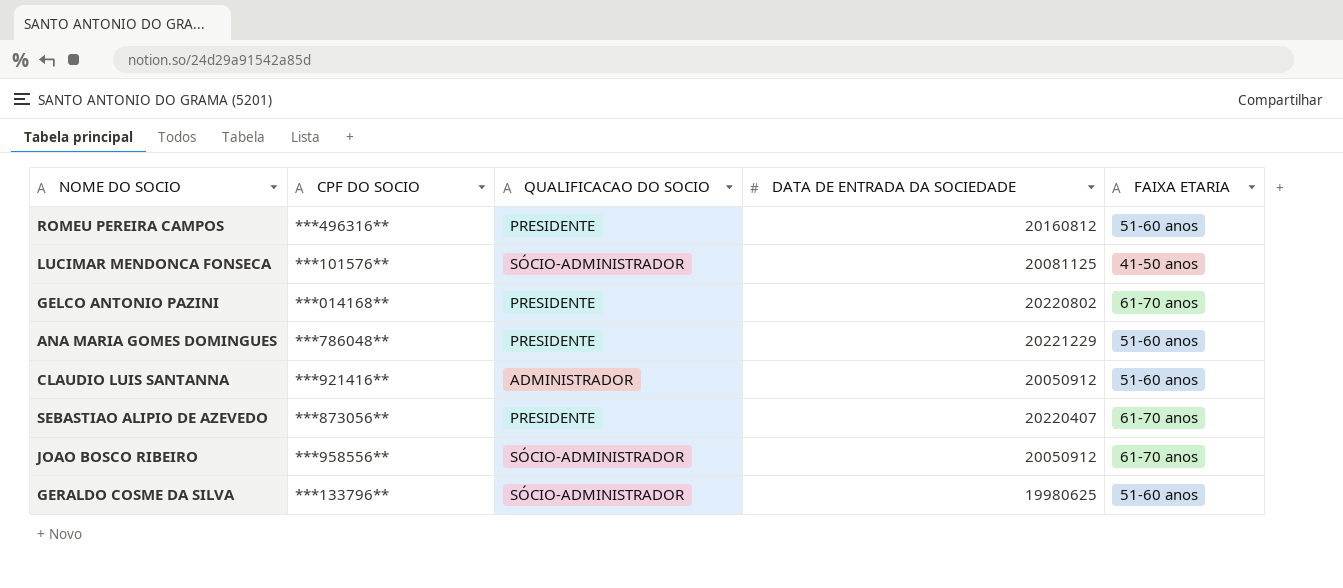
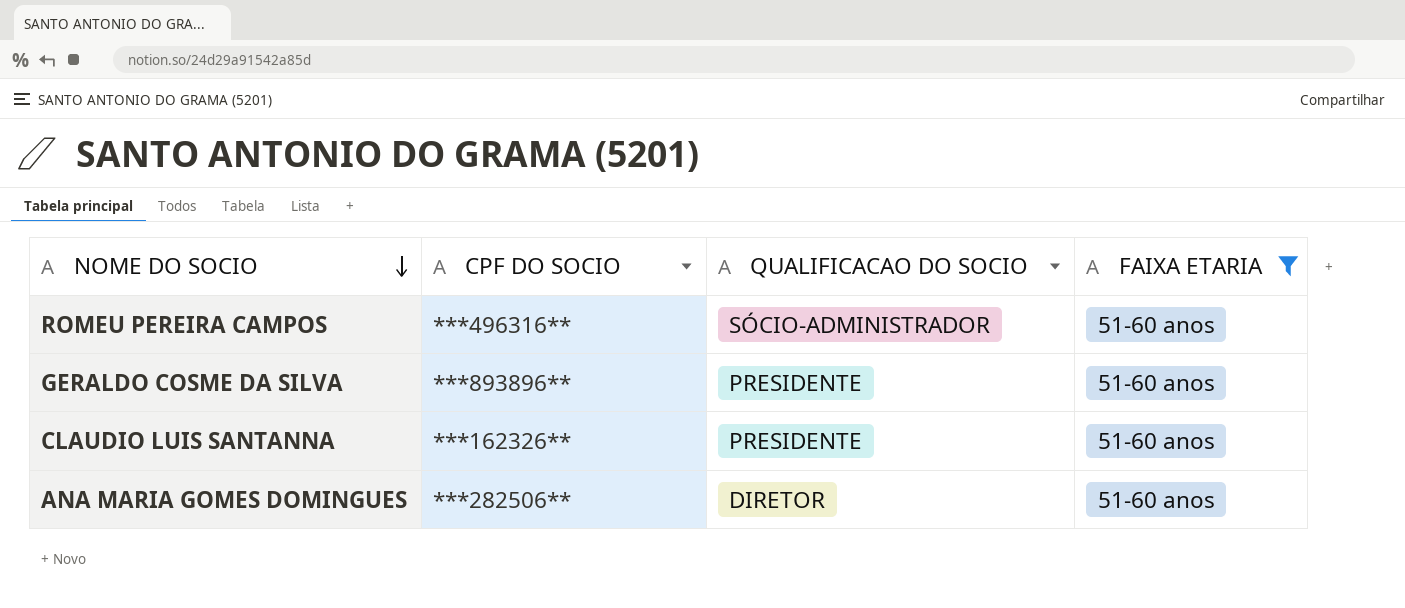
filter: none -> FAIXA ETARIA = 51-60 anos
row order: none -> NOME DO SOCIO descending
column DATA DE ENTRADA DA SOCIEDADE | position: 4 -> none
ROMEU PEREIRA CAMPOS | QUALIFICACAO DO SOCIO: PRESIDENTE -> SÓCIO-ADMINISTRADOR
GERALDO COSME DA SILVA | CPF DO SOCIO: ***133796** -> ***893896**
GERALDO COSME DA SILVA | QUALIFICACAO DO SOCIO: SÓCIO-ADMINISTRADOR -> PRESIDENTE
CLAUDIO LUIS SANTANNA | CPF DO SOCIO: ***921416** -> ***162326**
CLAUDIO LUIS SANTANNA | QUALIFICACAO DO SOCIO: ADMINISTRADOR -> PRESIDENTE
ANA MARIA GOMES DOMINGUES | CPF DO SOCIO: ***786048** -> ***282506**
ANA MARIA GOMES DOMINGUES | QUALIFICACAO DO SOCIO: PRESIDENTE -> DIRETOR

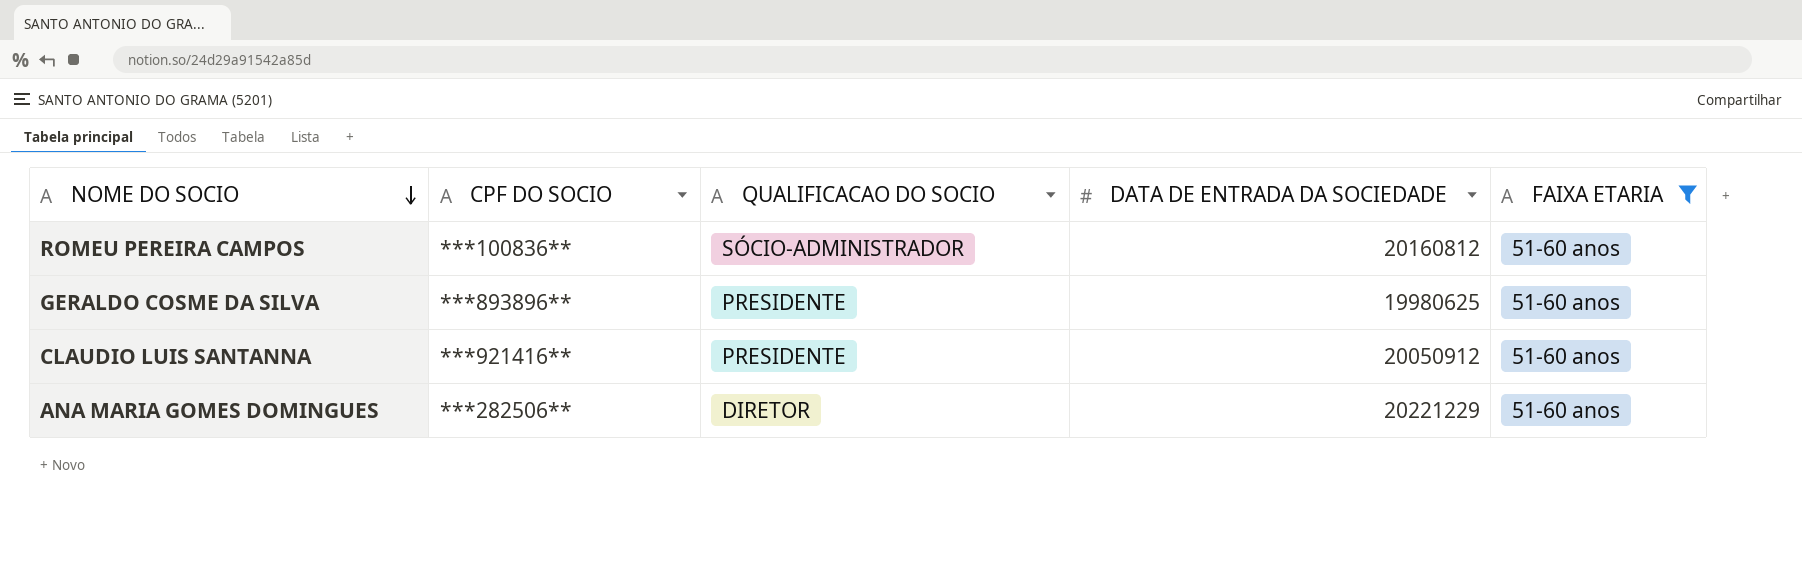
column DATA DE ENTRADA DA SOCIEDADE | position: none -> 4
ROMEU PEREIRA CAMPOS | CPF DO SOCIO: ***496316** -> ***100836**
CLAUDIO LUIS SANTANNA | CPF DO SOCIO: ***162326** -> ***921416**

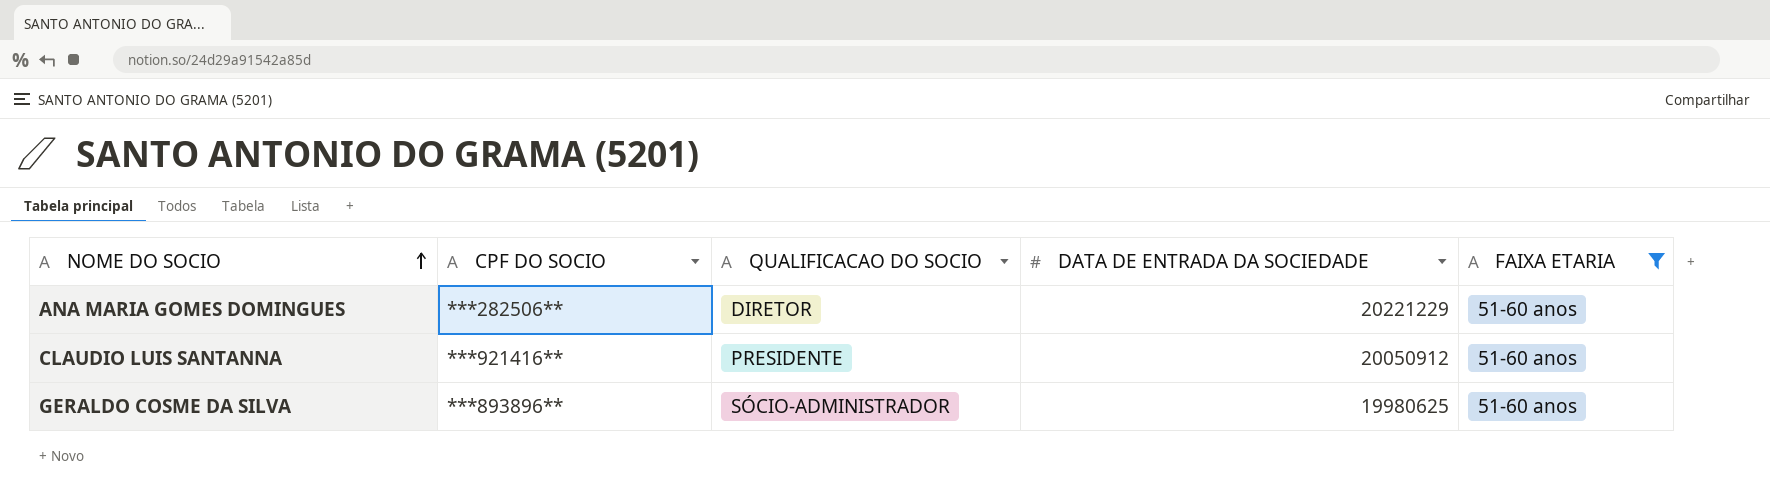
row order: NOME DO SOCIO descending -> NOME DO SOCIO ascending
row ROMEU PEREIRA CAMPOS: ***100836** | SÓCIO-ADMINISTRADOR | 20160812 | 51-60 anos -> none
GERALDO COSME DA SILVA | QUALIFICACAO DO SOCIO: PRESIDENTE -> SÓCIO-ADMINISTRADOR

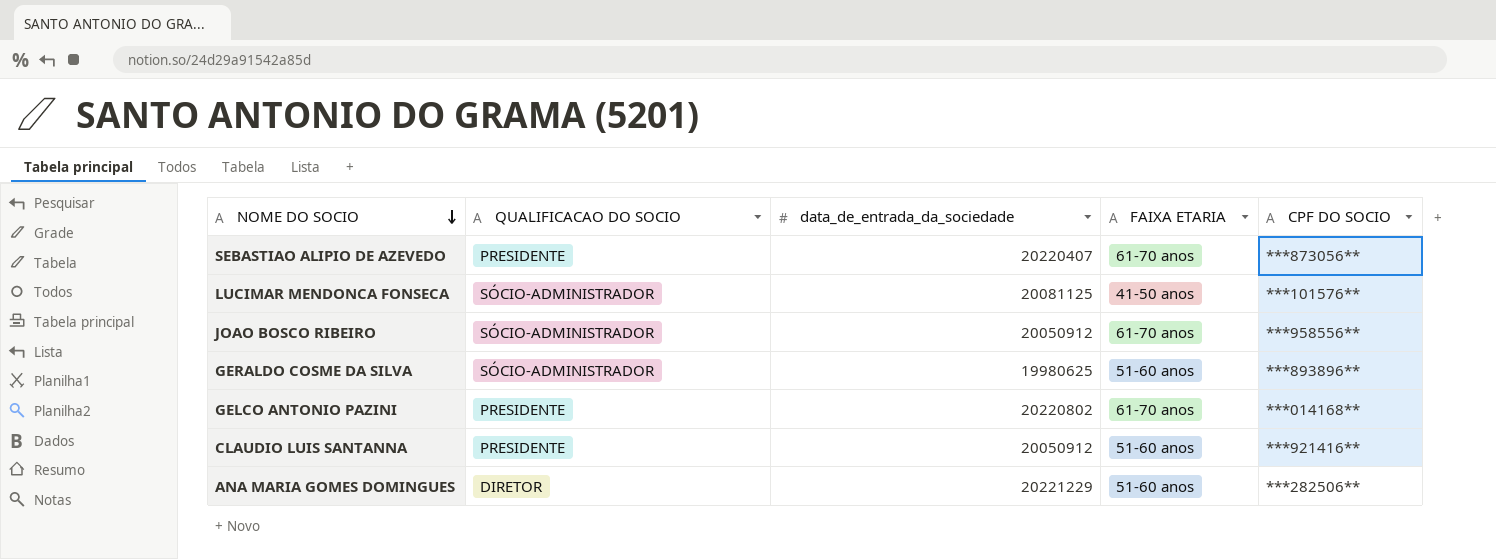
filter: FAIXA ETARIA = 51-60 anos -> none
row order: NOME DO SOCIO ascending -> NOME DO SOCIO descending
column name: DATA DE ENTRADA DA SOCIEDADE -> data_de_entrada_da_sociedade
column CPF DO SOCIO | position: 2 -> 5

